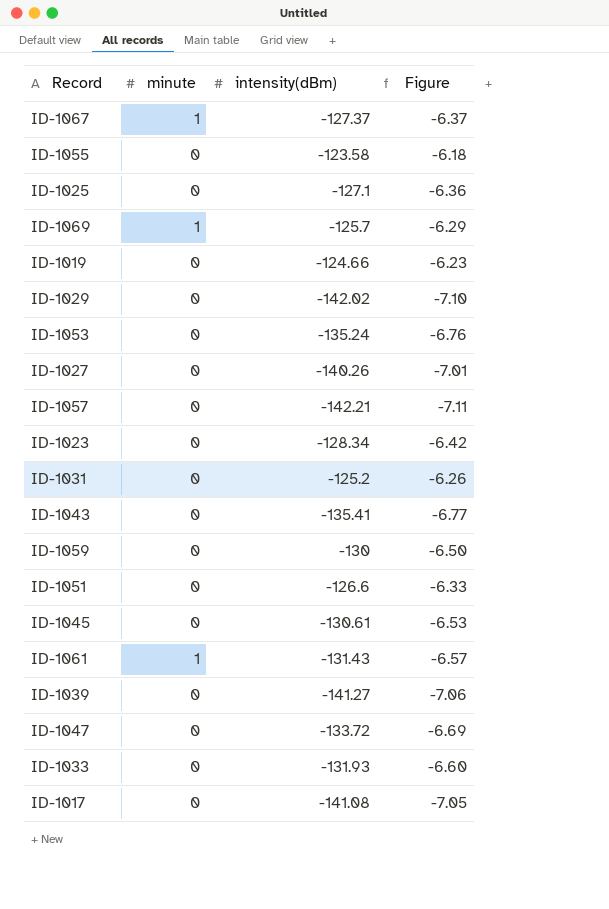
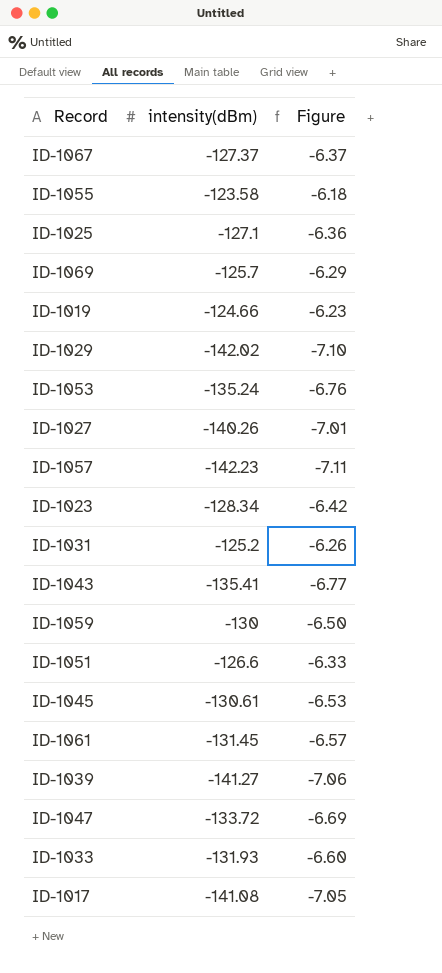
column minute | position: 2 -> none
ID-1057 | intensity(dBm): -142.21 -> -142.23
ID-1061 | intensity(dBm): -131.43 -> -131.45

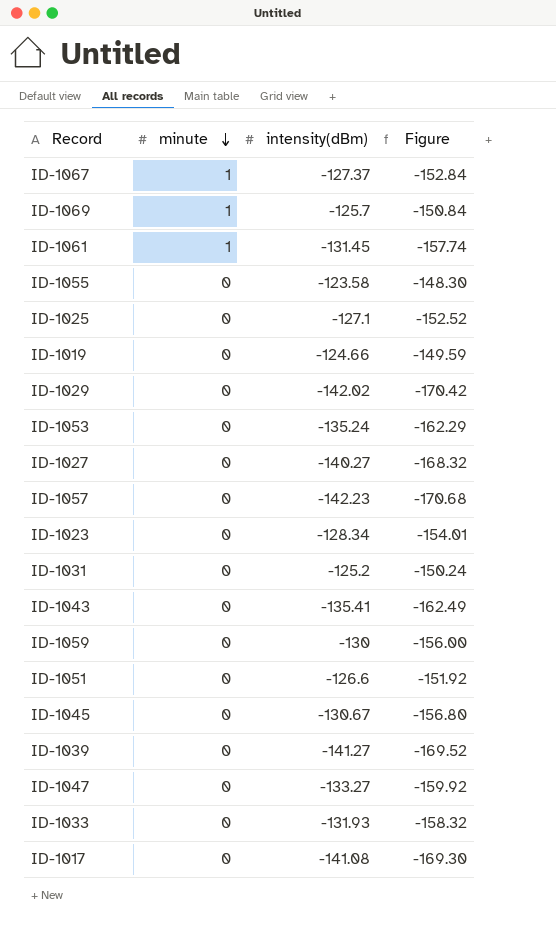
row order: none -> minute descending
column minute | position: none -> 2
column Figure | formula: [intensity(dBm)] * 0.05 -> [intensity(dBm)] * 1.2
ID-1027 | intensity(dBm): -140.26 -> -140.27
ID-1045 | intensity(dBm): -130.61 -> -130.67
ID-1047 | intensity(dBm): -133.72 -> -133.27

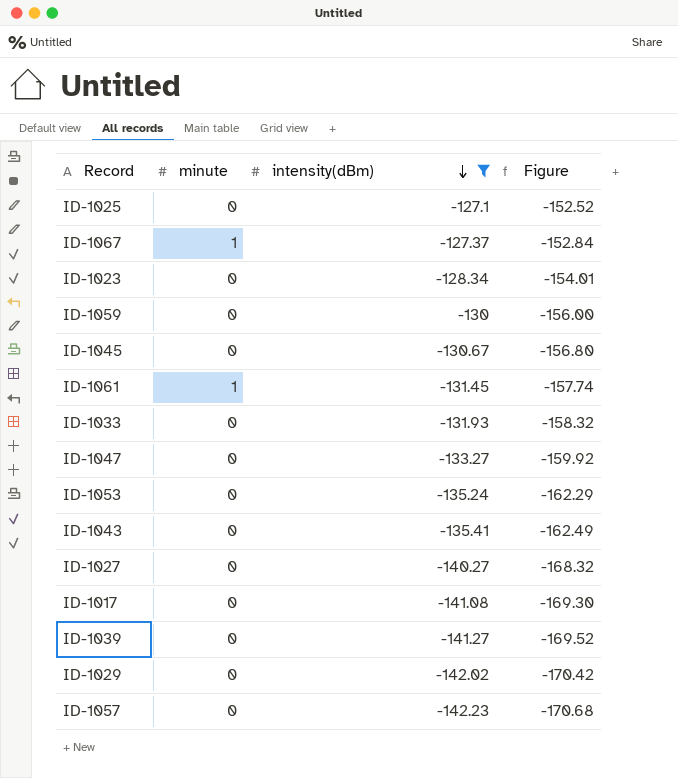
filter: none -> intensity(dBm) <= -127.1
row order: minute descending -> intensity(dBm) descending

